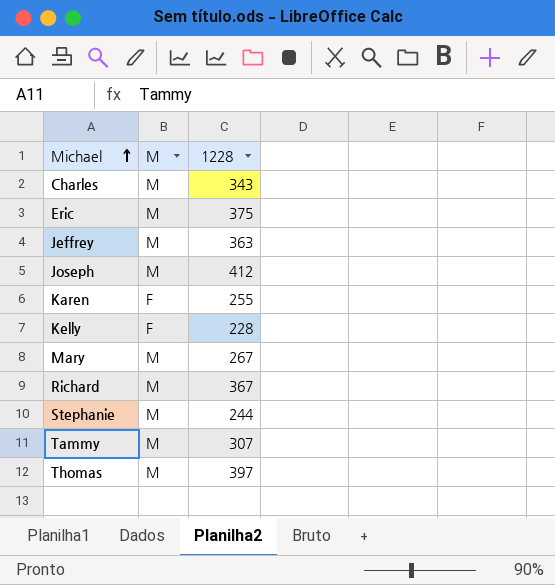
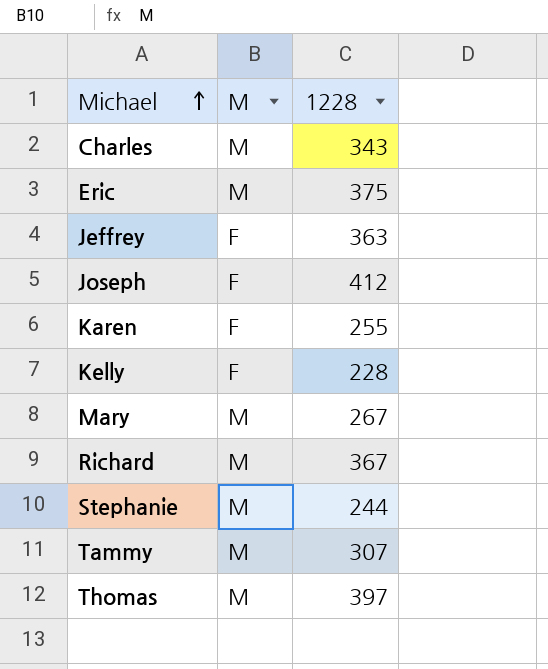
Jeffrey | M: M -> F
Joseph | M: M -> F

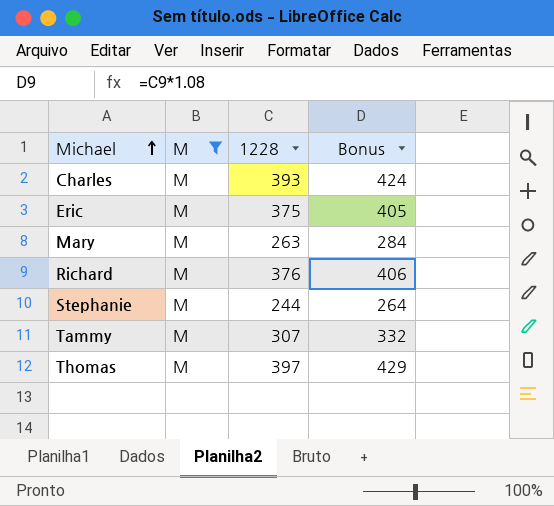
filter: none -> M = M
column Bonus | formula: none -> [1228] * 1.08
Charles | 1228: 343 -> 393
Mary | 1228: 267 -> 263
Richard | 1228: 367 -> 376

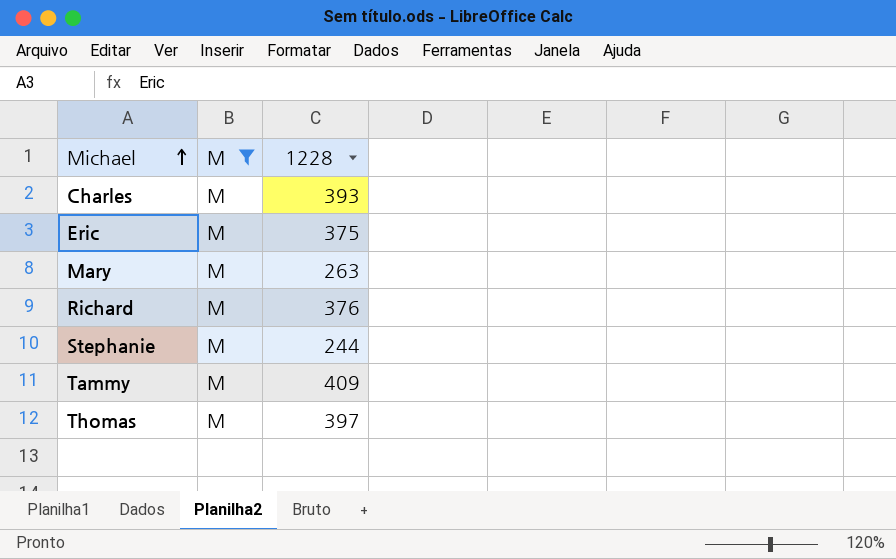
column Bonus | formula: [1228] * 1.08 -> none
Tammy | 1228: 307 -> 409

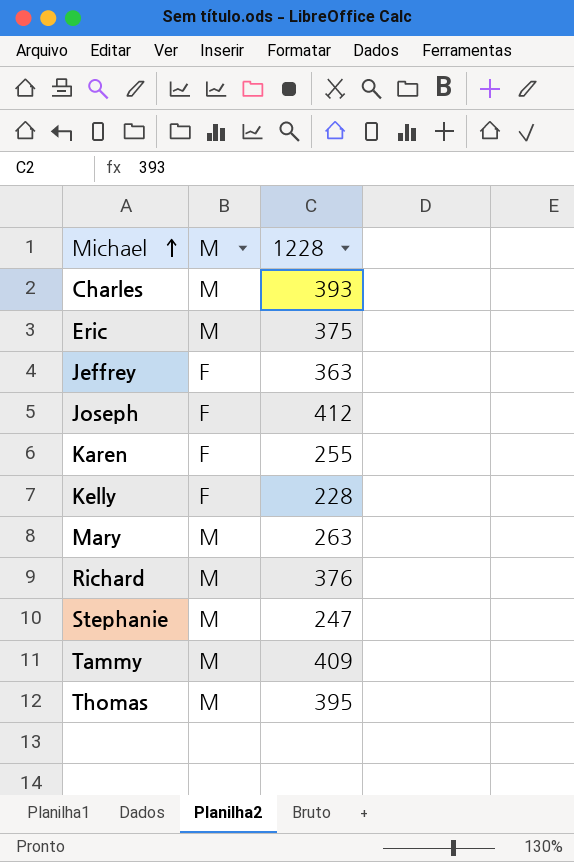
filter: M = M -> none
Stephanie | 1228: 244 -> 247
Thomas | 1228: 397 -> 395

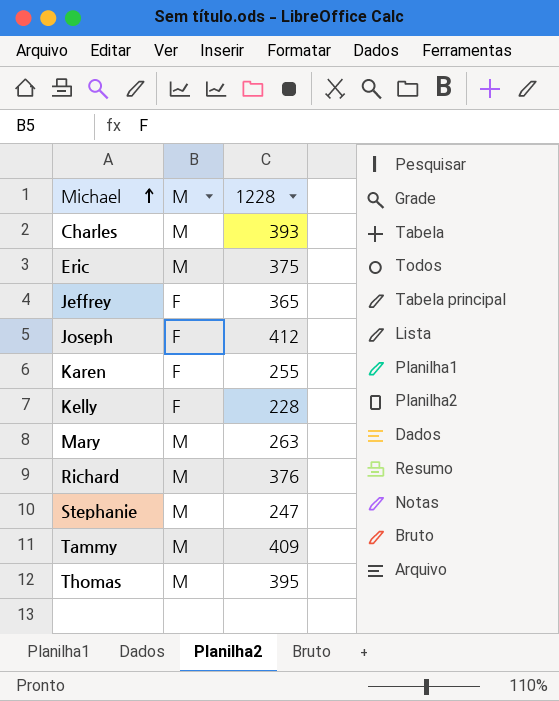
Jeffrey | 1228: 363 -> 365

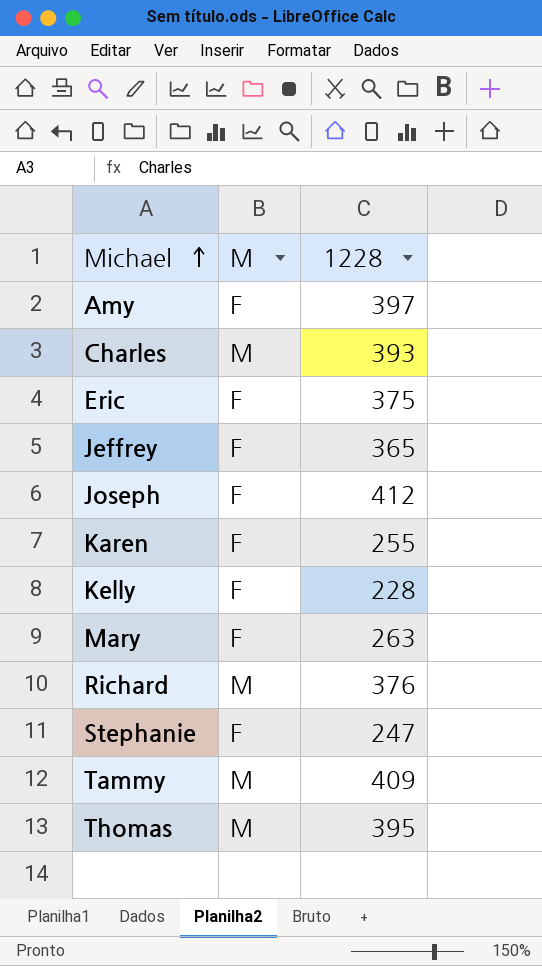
row Amy: none -> F | 397
Eric | M: M -> F
Mary | M: M -> F
Stephanie | M: M -> F

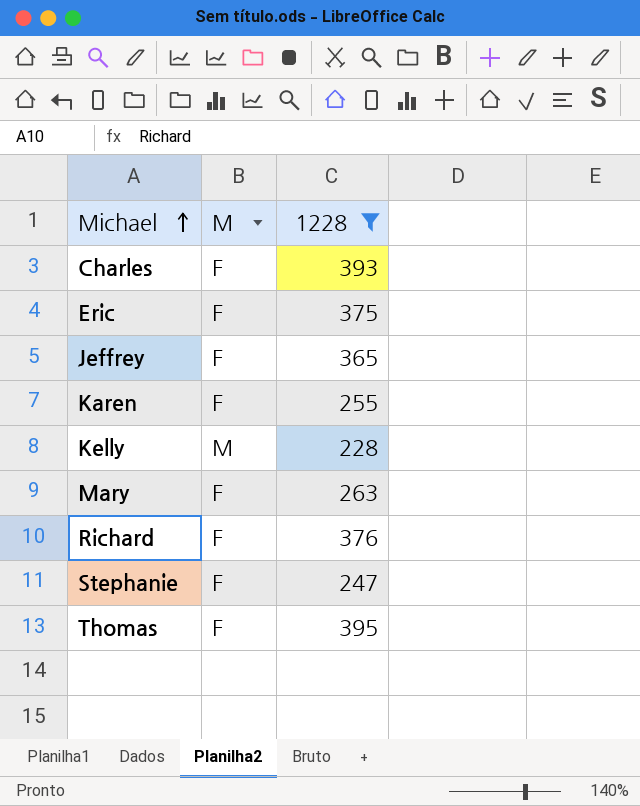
filter: none -> 1228 <= 395
Charles | M: M -> F
Kelly | M: F -> M
Richard | M: M -> F
Thomas | M: M -> F

